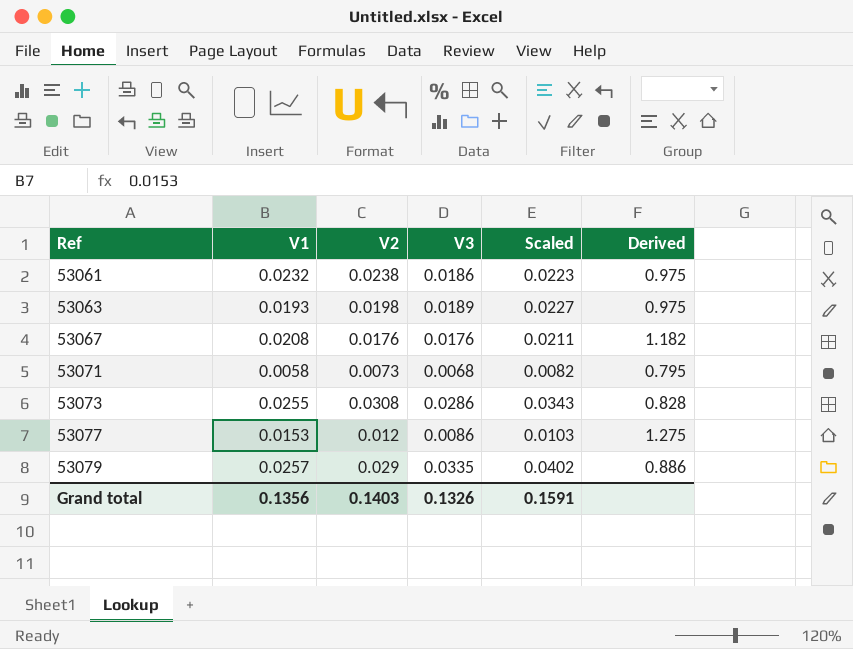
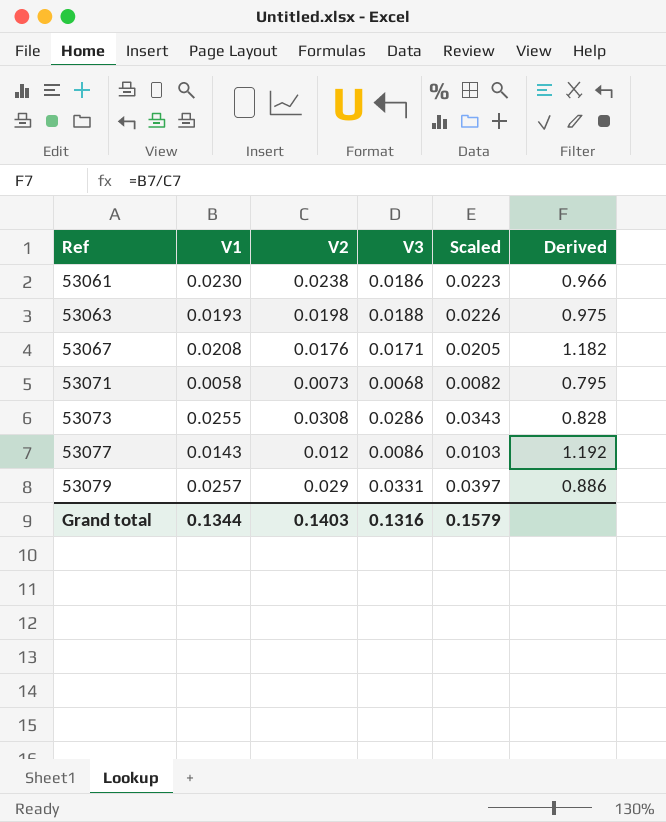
53061 | V1: 0.0232 -> 0.0230
53061 | Derived: 0.975 -> 0.966
53063 | V3: 0.0189 -> 0.0188
53063 | Scaled: 0.0227 -> 0.0226
53067 | V3: 0.0176 -> 0.0171
53067 | Scaled: 0.0211 -> 0.0205
53077 | V1: 0.0153 -> 0.0143
53077 | Derived: 1.275 -> 1.192
53079 | V3: 0.0335 -> 0.0331
53079 | Scaled: 0.0402 -> 0.0397
Grand total | V1: 0.1356 -> 0.1344
Grand total | V3: 0.1326 -> 0.1316
Grand total | Scaled: 0.1591 -> 0.1579

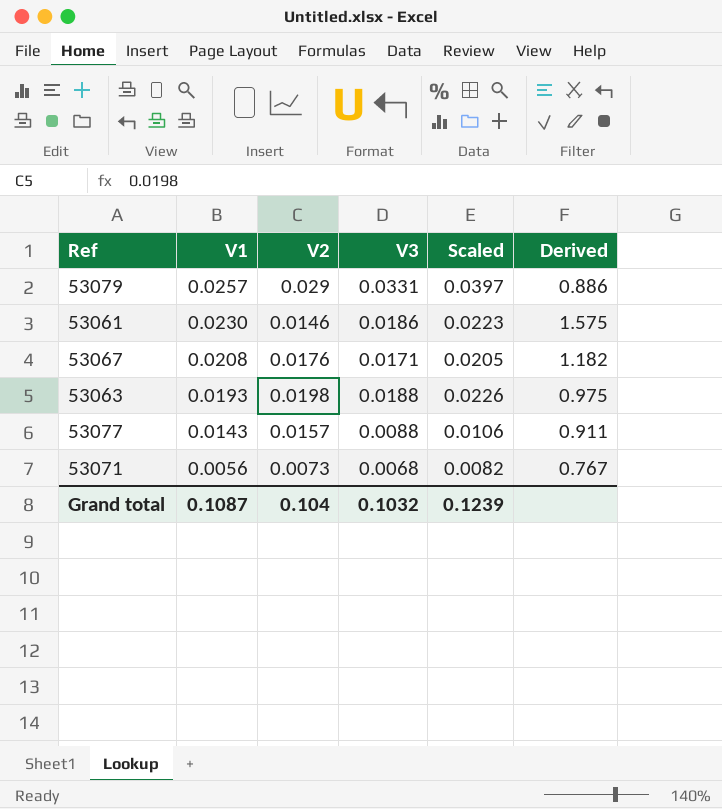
row order: Ref ascending -> V1 descending
row 53073: 0.0255 | 0.0308 | 0.0286 | 0.0343 | 0.828 -> none
53061 | V2: 0.0238 -> 0.0146
53061 | Derived: 0.966 -> 1.575
53077 | V2: 0.012 -> 0.0157
53077 | V3: 0.0086 -> 0.0088
53077 | Scaled: 0.0103 -> 0.0106
53077 | Derived: 1.192 -> 0.911
53071 | V1: 0.0058 -> 0.0056
53071 | Derived: 0.795 -> 0.767
Grand total | V1: 0.1344 -> 0.1087
Grand total | V2: 0.1403 -> 0.104
Grand total | V3: 0.1316 -> 0.1032
Grand total | Scaled: 0.1579 -> 0.1239

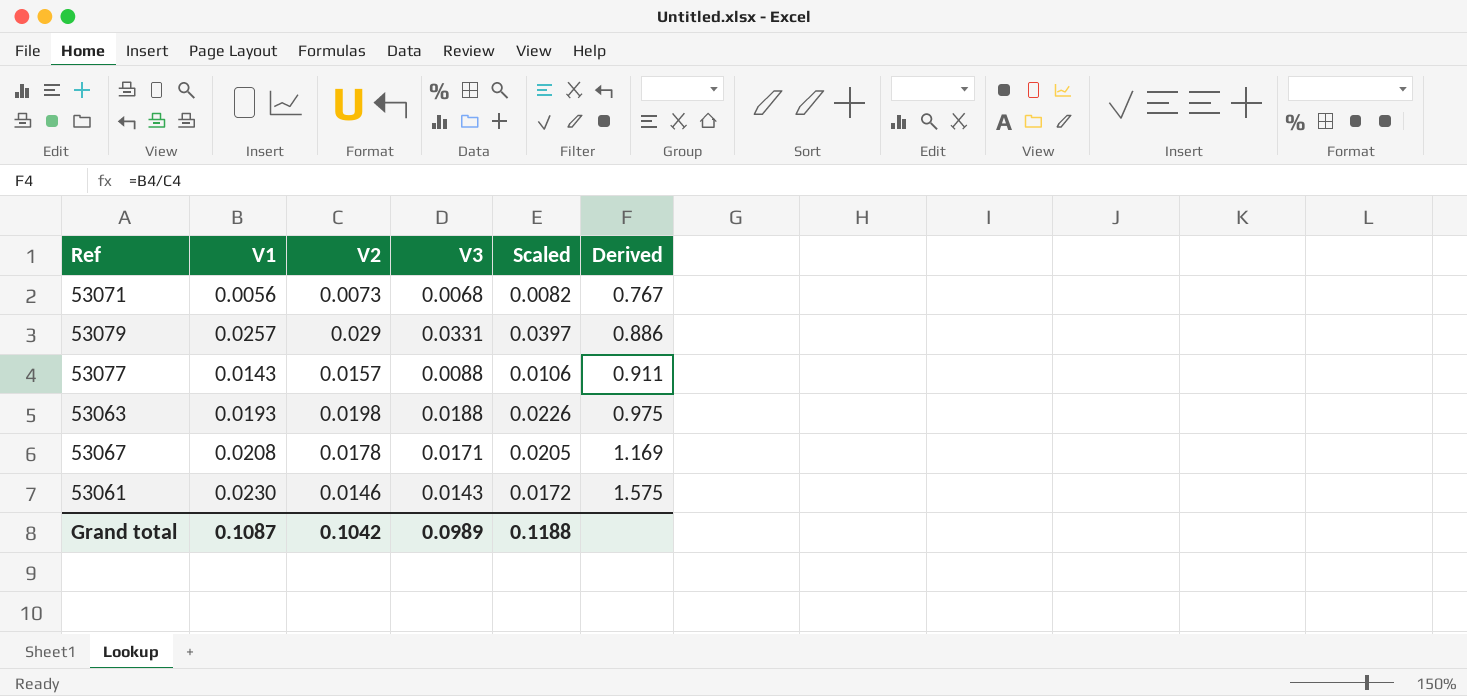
row order: V1 descending -> Derived ascending
53067 | V2: 0.0176 -> 0.0178
53067 | Derived: 1.182 -> 1.169
53061 | V3: 0.0186 -> 0.0143
53061 | Scaled: 0.0223 -> 0.0172
Grand total | V2: 0.104 -> 0.1042
Grand total | V3: 0.1032 -> 0.0989
Grand total | Scaled: 0.1239 -> 0.1188

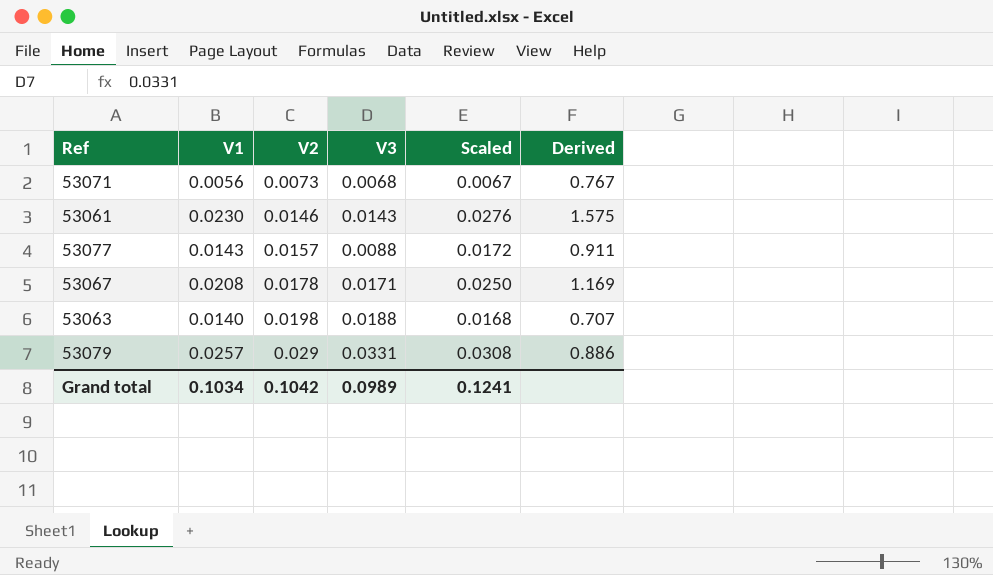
row order: Derived ascending -> V2 ascending
column Scaled | formula: [V3] * 1.2 -> [V1] * 1.2
53063 | V1: 0.0193 -> 0.0140
53063 | Derived: 0.975 -> 0.707
Grand total | V1: 0.1087 -> 0.1034
Grand total | Scaled: 0.1188 -> 0.1241

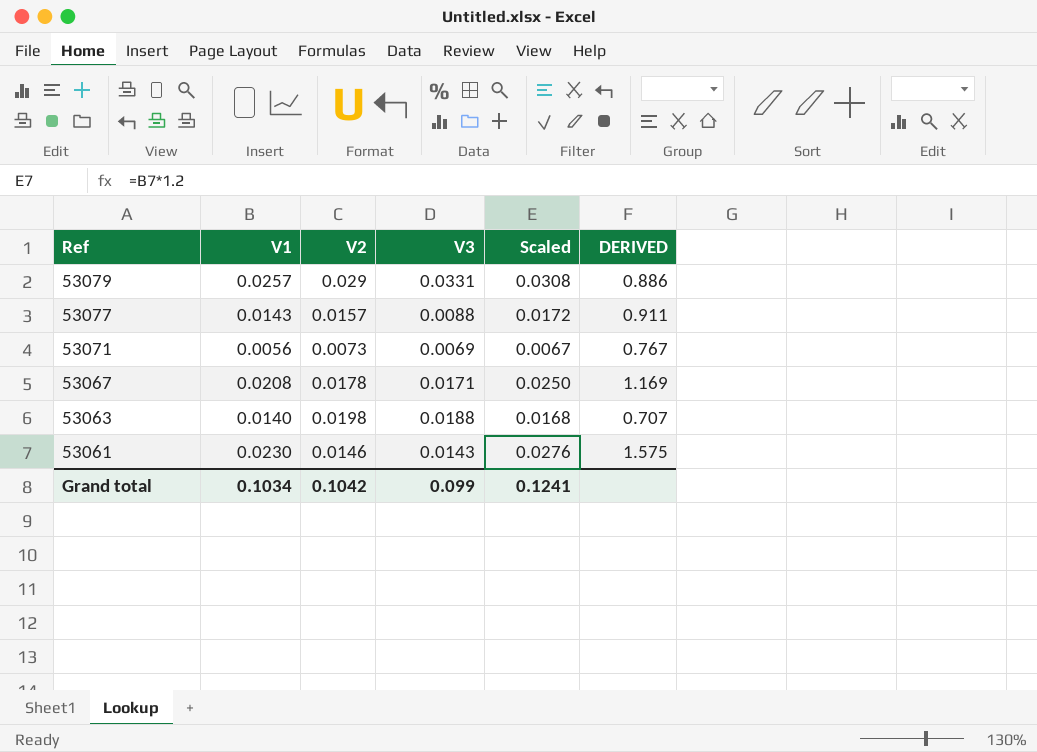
row order: V2 ascending -> Ref descending
column name: Derived -> DERIVED
53071 | V3: 0.0068 -> 0.0069
Grand total | V3: 0.0989 -> 0.099

